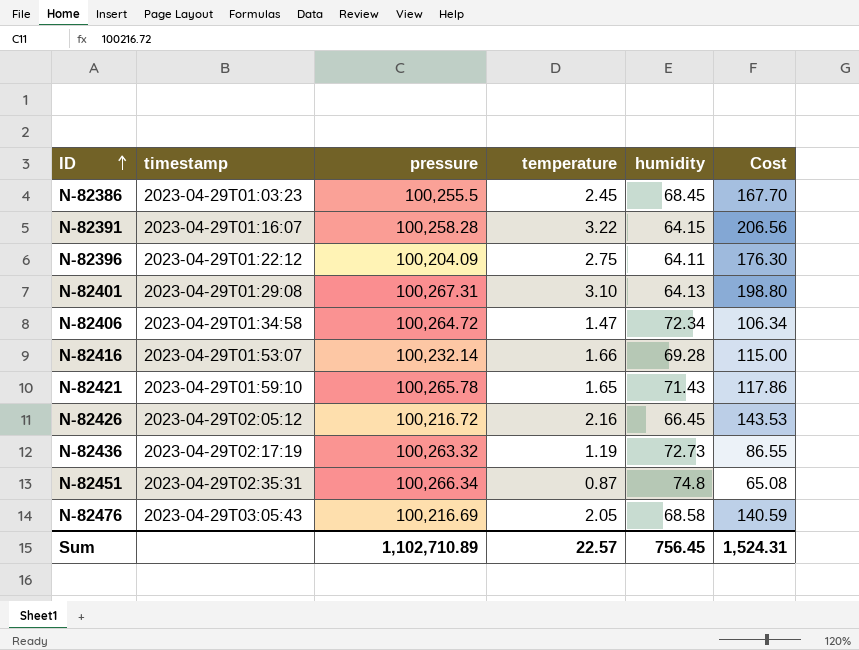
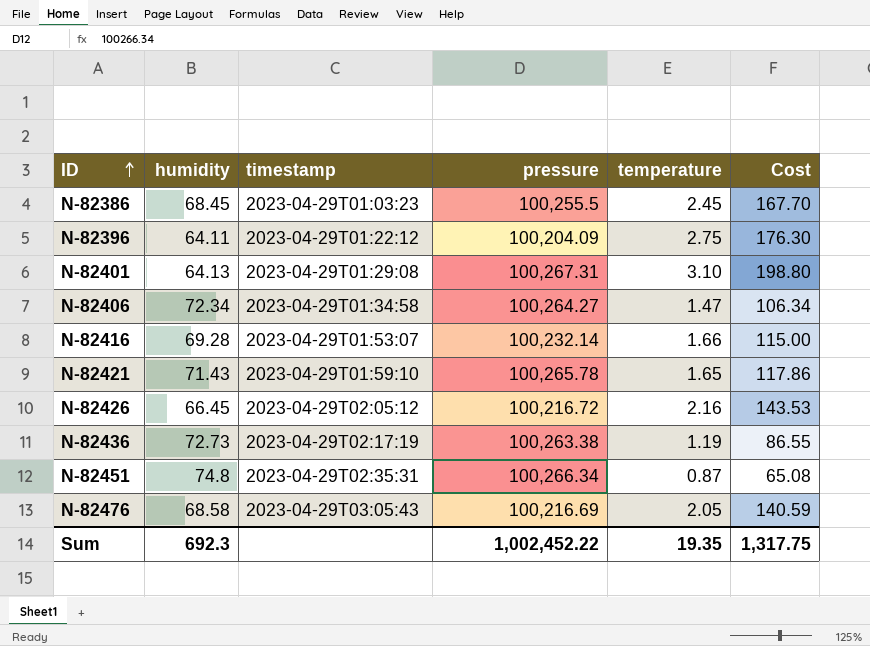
column humidity | position: 5 -> 2
row N-82391: 2023-04-29T01:16:07 | 100,258.28 | 3.22 | 64.15 | 206.56 -> none
N-82406 | pressure: 100,264.72 -> 100,264.27
N-82436 | pressure: 100,263.32 -> 100,263.38
Sum | humidity: 756.45 -> 692.3
Sum | pressure: 1,102,710.89 -> 1,002,452.22
Sum | temperature: 22.57 -> 19.35
Sum | Cost: 1,524.31 -> 1,317.75

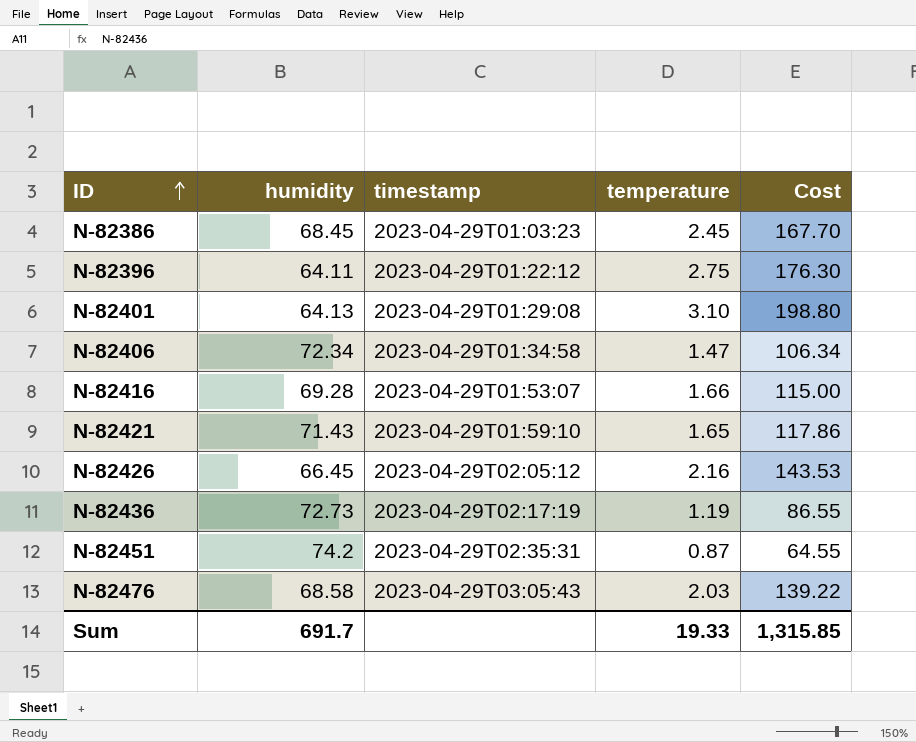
column pressure | position: 4 -> none
N-82451 | humidity: 74.8 -> 74.2
N-82451 | Cost: 65.08 -> 64.55
N-82476 | temperature: 2.05 -> 2.03
N-82476 | Cost: 140.59 -> 139.22
Sum | humidity: 692.3 -> 691.7
Sum | temperature: 19.35 -> 19.33
Sum | Cost: 1,317.75 -> 1,315.85

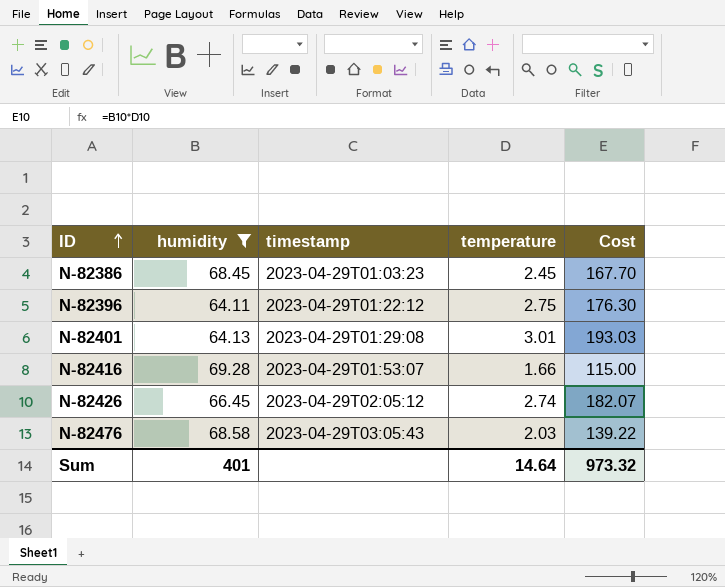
filter: none -> humidity <= 69.28
N-82401 | temperature: 3.10 -> 3.01
N-82401 | Cost: 198.80 -> 193.03
N-82426 | temperature: 2.16 -> 2.74
N-82426 | Cost: 143.53 -> 182.07
Sum | humidity: 691.7 -> 401
Sum | temperature: 19.33 -> 14.64
Sum | Cost: 1,315.85 -> 973.32

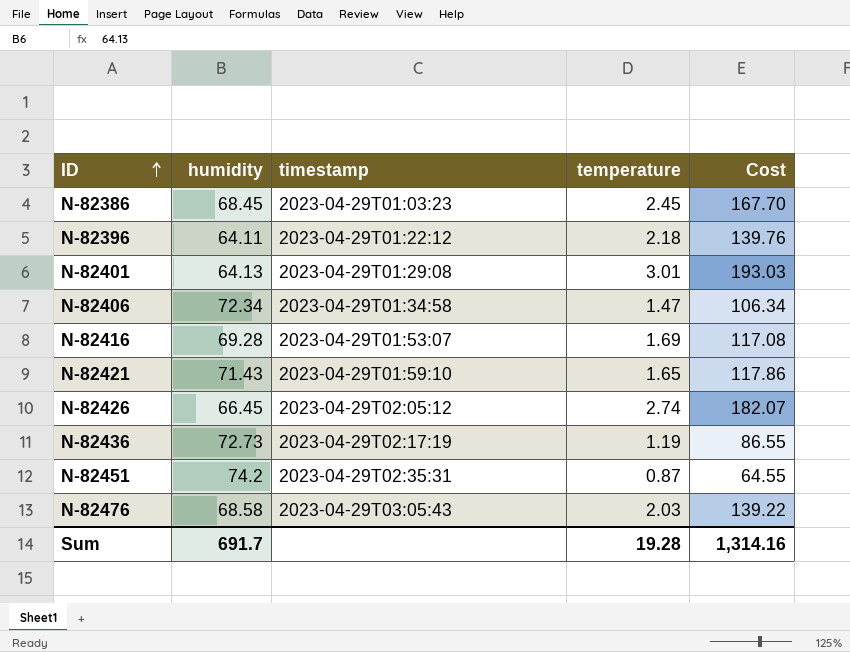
filter: humidity <= 69.28 -> none
N-82396 | temperature: 2.75 -> 2.18
N-82396 | Cost: 176.30 -> 139.76
N-82416 | temperature: 1.66 -> 1.69
N-82416 | Cost: 115.00 -> 117.08
Sum | humidity: 401 -> 691.7
Sum | temperature: 14.64 -> 19.28
Sum | Cost: 973.32 -> 1,314.16

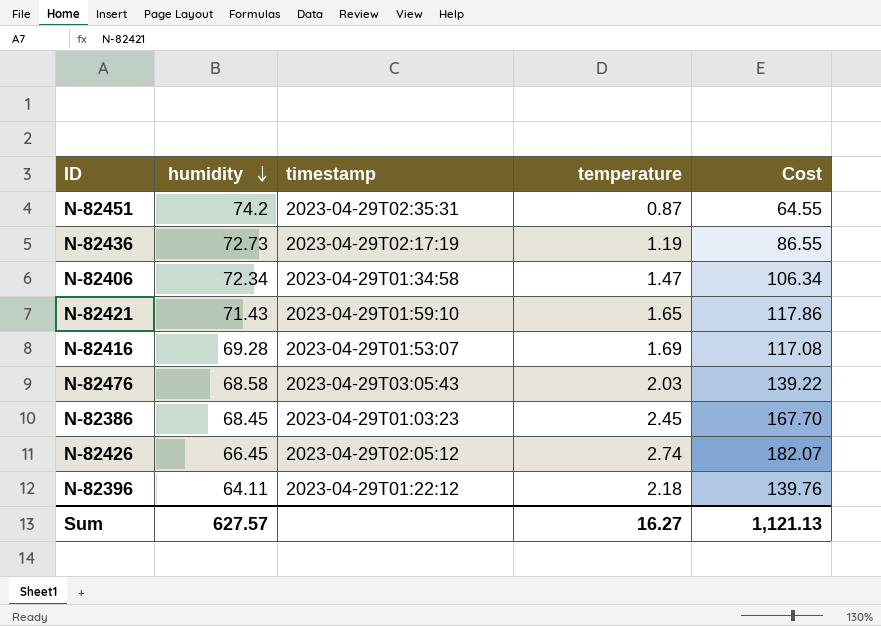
row order: ID ascending -> humidity descending
row N-82401: 64.13 | 2023-04-29T01:29:08 | 3.01 | 193.03 -> none
Sum | humidity: 691.7 -> 627.57
Sum | temperature: 19.28 -> 16.27
Sum | Cost: 1,314.16 -> 1,121.13

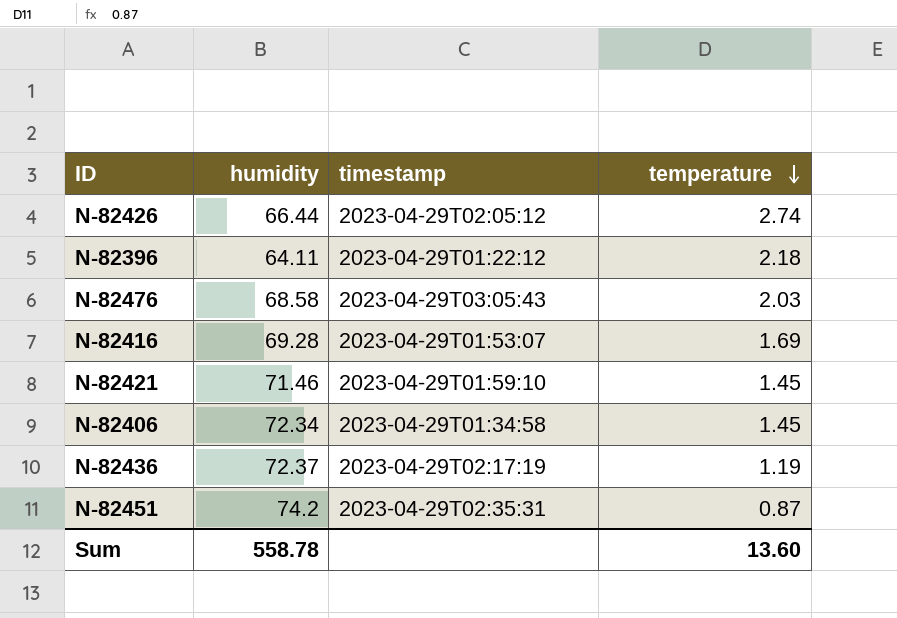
row order: humidity descending -> temperature descending
column Cost | formula: [humidity] * [temperature] -> none
row N-82386: 68.45 | 2023-04-29T01:03:23 | 2.45 | 167.70 -> none
N-82426 | humidity: 66.45 -> 66.44
N-82421 | humidity: 71.43 -> 71.46
N-82421 | temperature: 1.65 -> 1.45
N-82406 | temperature: 1.47 -> 1.45
N-82436 | humidity: 72.73 -> 72.37
Sum | humidity: 627.57 -> 558.78
Sum | temperature: 16.27 -> 13.60

